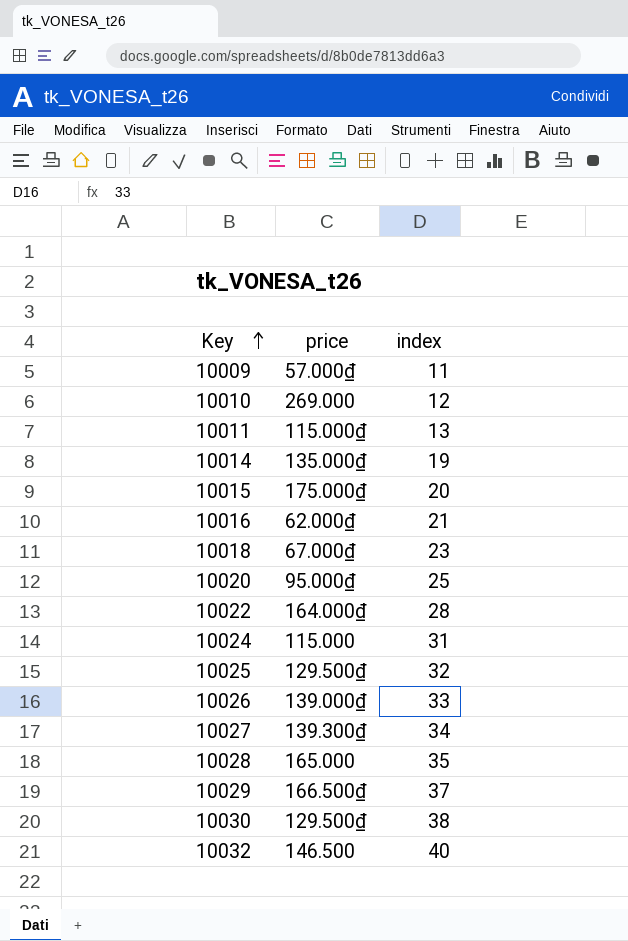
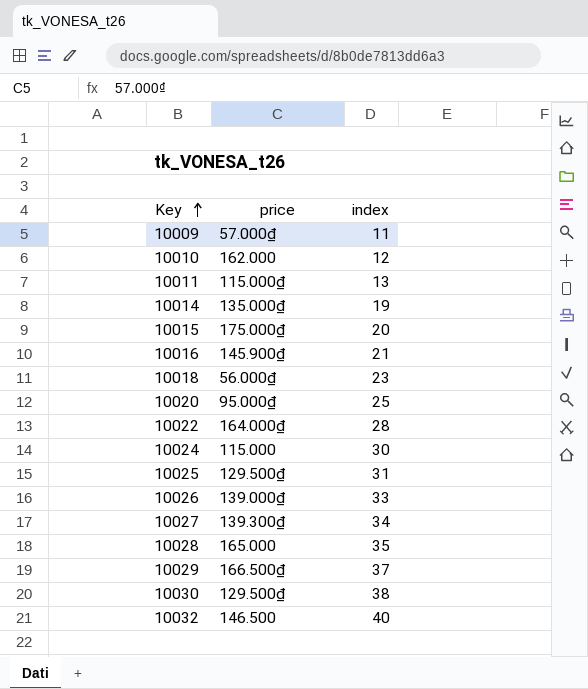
10010 | price: 269.000 -> 162.000
10016 | price: 62.000₫ -> 145.900₫
10018 | price: 67.000₫ -> 56.000₫
10024 | index: 31 -> 30
10025 | index: 32 -> 31

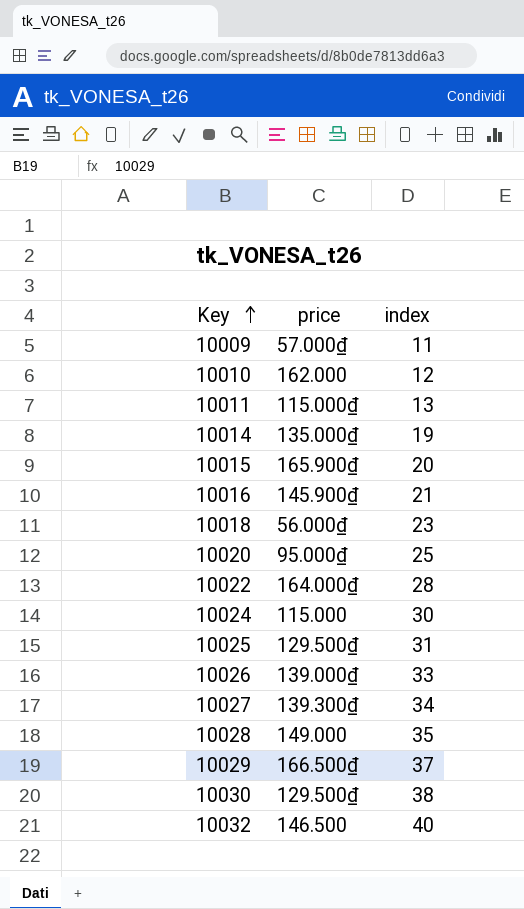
10015 | price: 175.000₫ -> 165.900₫
10028 | price: 165.000 -> 149.000

